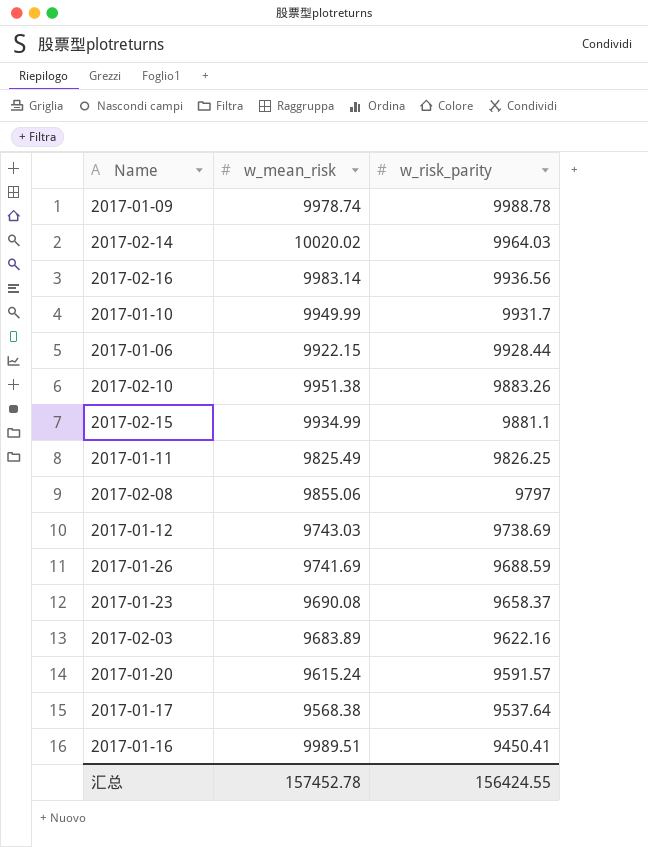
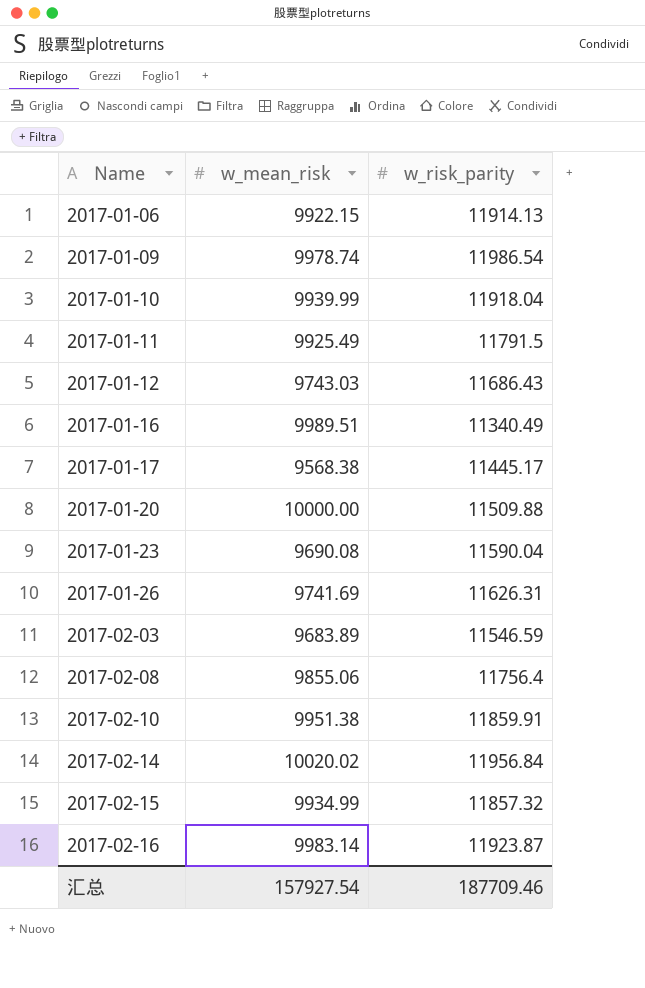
row order: w_risk_parity descending -> Name ascending
2017-01-06 | w_risk_parity: 9928.44 -> 11914.13
2017-01-09 | w_risk_parity: 9988.78 -> 11986.54
2017-01-10 | w_mean_risk: 9949.99 -> 9939.99
2017-01-10 | w_risk_parity: 9931.7 -> 11918.04
2017-01-11 | w_mean_risk: 9825.49 -> 9925.49
2017-01-11 | w_risk_parity: 9826.25 -> 11791.5
2017-01-12 | w_risk_parity: 9738.69 -> 11686.43
2017-01-16 | w_risk_parity: 9450.41 -> 11340.49
2017-01-17 | w_risk_parity: 9537.64 -> 11445.17
2017-01-20 | w_mean_risk: 9615.24 -> 10000.00
2017-01-20 | w_risk_parity: 9591.57 -> 11509.88
2017-01-23 | w_risk_parity: 9658.37 -> 11590.04
2017-01-26 | w_risk_parity: 9688.59 -> 11626.31
2017-02-03 | w_risk_parity: 9622.16 -> 11546.59
2017-02-08 | w_risk_parity: 9797 -> 11756.4
2017-02-10 | w_risk_parity: 9883.26 -> 11859.91
2017-02-14 | w_risk_parity: 9964.03 -> 11956.84
2017-02-15 | w_risk_parity: 9881.1 -> 11857.32
2017-02-16 | w_risk_parity: 9936.56 -> 11923.87
汇总 | w_mean_risk: 157452.78 -> 157927.54
汇总 | w_risk_parity: 156424.55 -> 187709.46

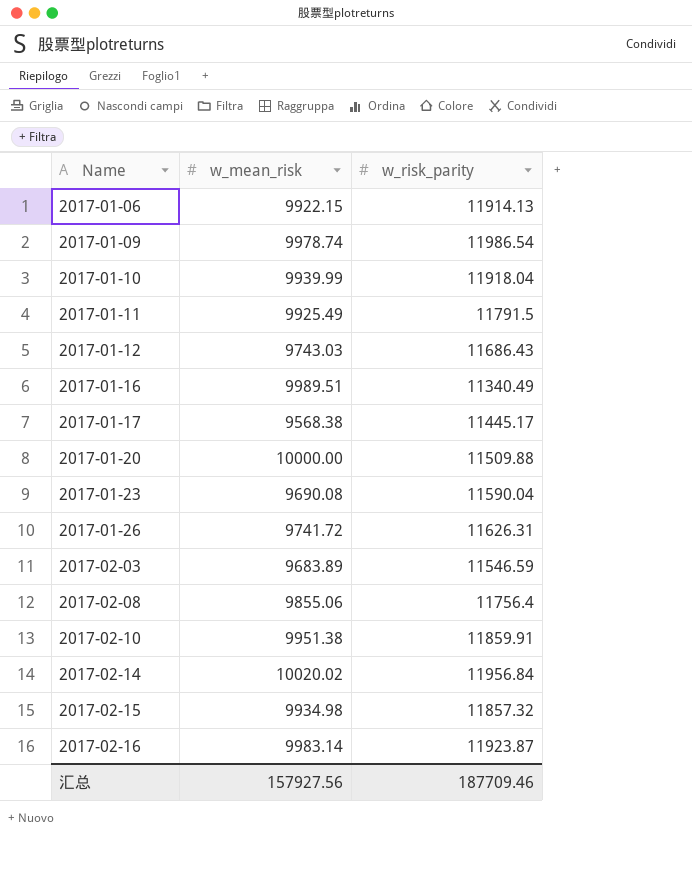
2017-01-26 | w_mean_risk: 9741.69 -> 9741.72
2017-02-15 | w_mean_risk: 9934.99 -> 9934.98
汇总 | w_mean_risk: 157927.54 -> 157927.56

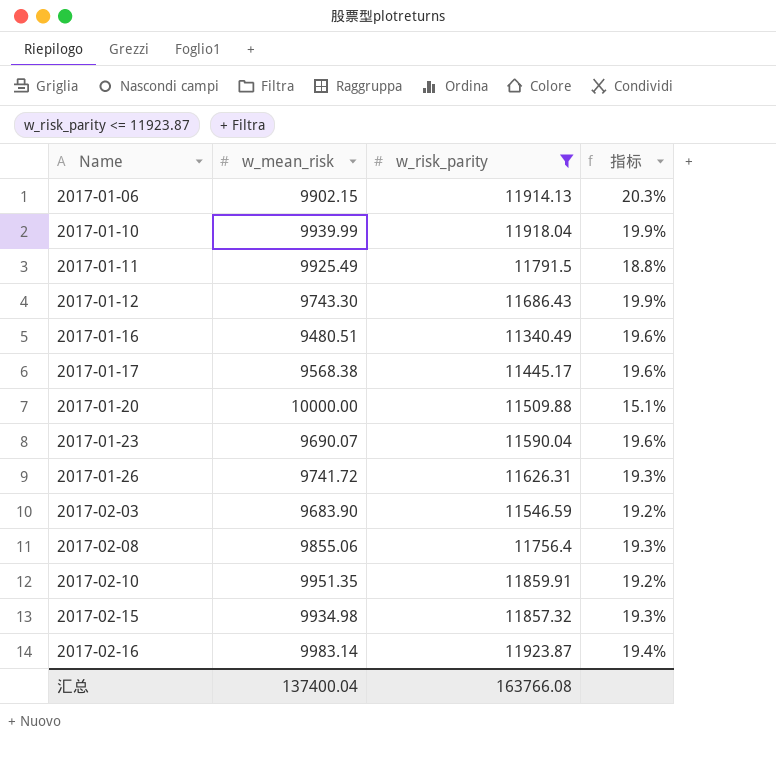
filter: none -> w_risk_parity <= 11923.87
column 指标 | formula: none -> ([w_risk_parity] - [w_mean_risk]) / [w_mean_risk]
2017-01-06 | w_mean_risk: 9922.15 -> 9902.15
2017-01-12 | w_mean_risk: 9743.03 -> 9743.30
2017-01-16 | w_mean_risk: 9989.51 -> 9480.51
2017-01-23 | w_mean_risk: 9690.08 -> 9690.07
2017-02-03 | w_mean_risk: 9683.89 -> 9683.90
2017-02-10 | w_mean_risk: 9951.38 -> 9951.35
汇总 | w_mean_risk: 157927.56 -> 137400.04
汇总 | w_risk_parity: 187709.46 -> 163766.08

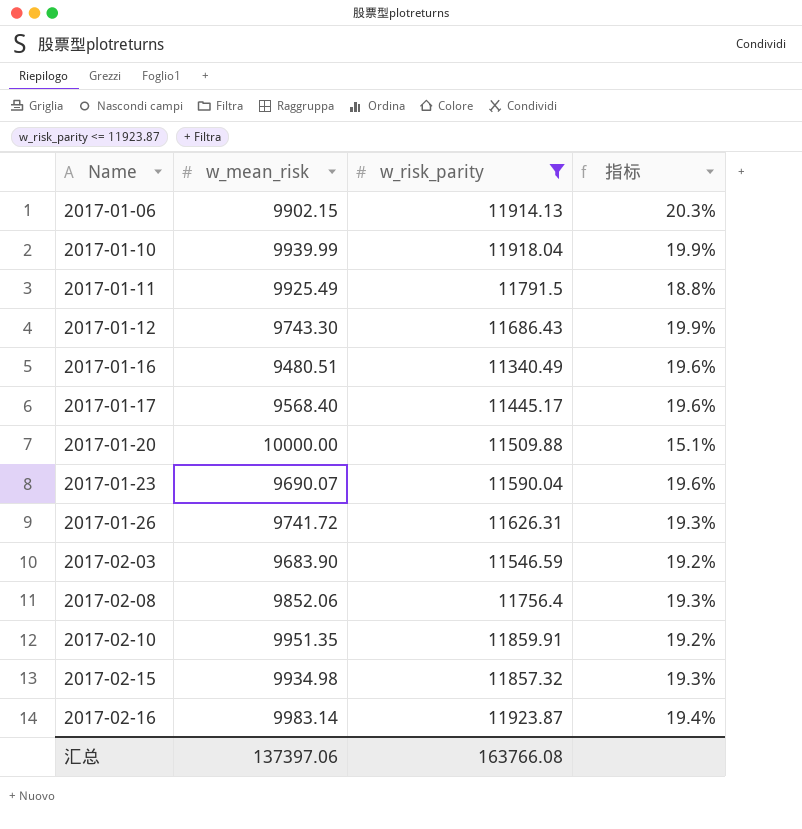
2017-01-17 | w_mean_risk: 9568.38 -> 9568.40
2017-02-08 | w_mean_risk: 9855.06 -> 9852.06
汇总 | w_mean_risk: 137400.04 -> 137397.06

